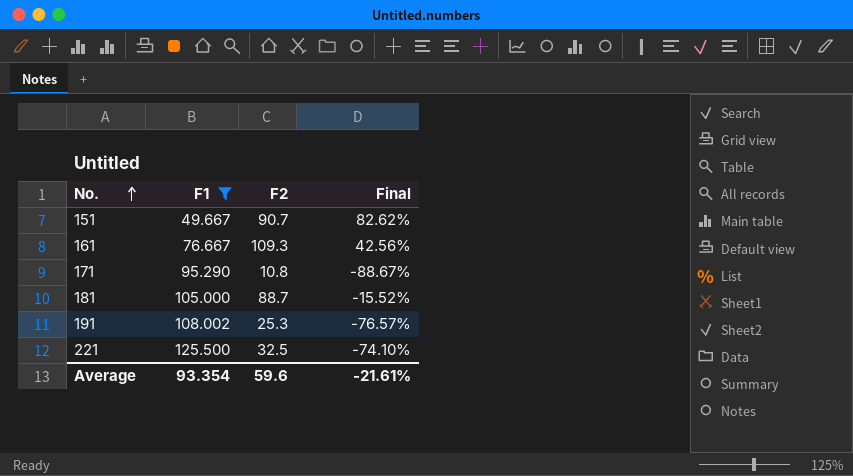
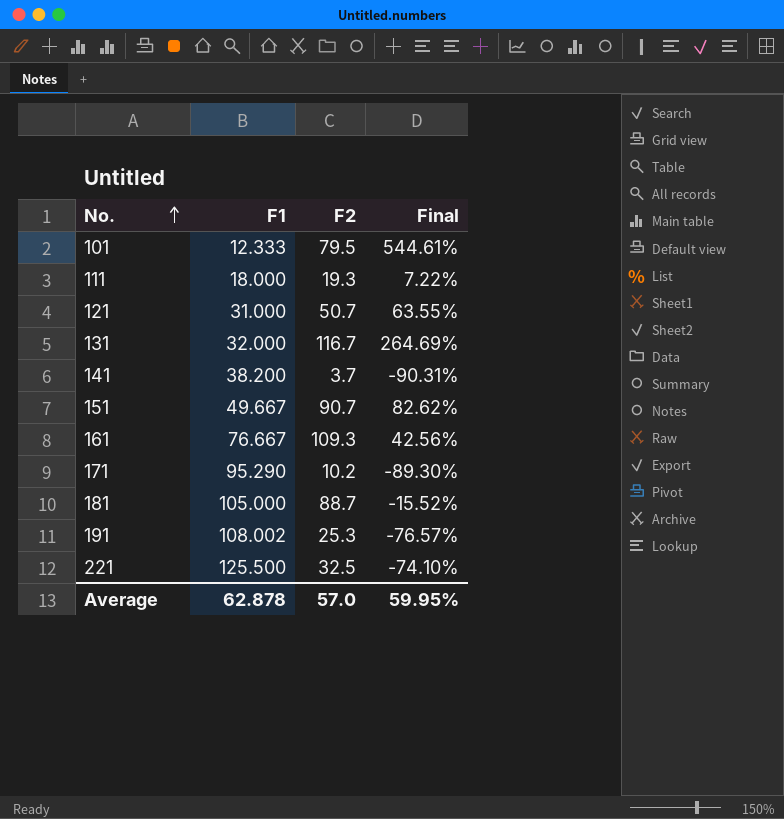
filter: F1 >= 49.667 -> none
171 | F2: 10.8 -> 10.2
171 | Final: -88.67% -> -89.30%
Average | F1: 93.354 -> 62.878
Average | F2: 59.6 -> 57.0
Average | Final: -21.61% -> 59.95%

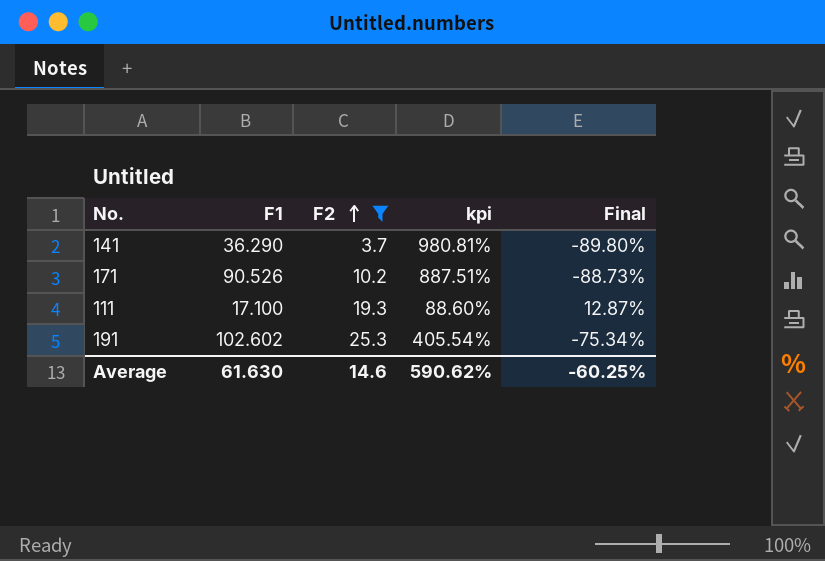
filter: none -> F2 <= 25.3
row order: No. ascending -> F2 ascending
column kpi | formula: none -> [F1] / [F2]
141 | F1: 38.200 -> 36.290
141 | Final: -90.31% -> -89.80%
171 | F1: 95.290 -> 90.526
171 | Final: -89.30% -> -88.73%
111 | F1: 18.000 -> 17.100
111 | Final: 7.22% -> 12.87%
191 | F1: 108.002 -> 102.602
191 | Final: -76.57% -> -75.34%
Average | F1: 62.878 -> 61.630
Average | F2: 57.0 -> 14.6
Average | Final: 59.95% -> -60.25%

